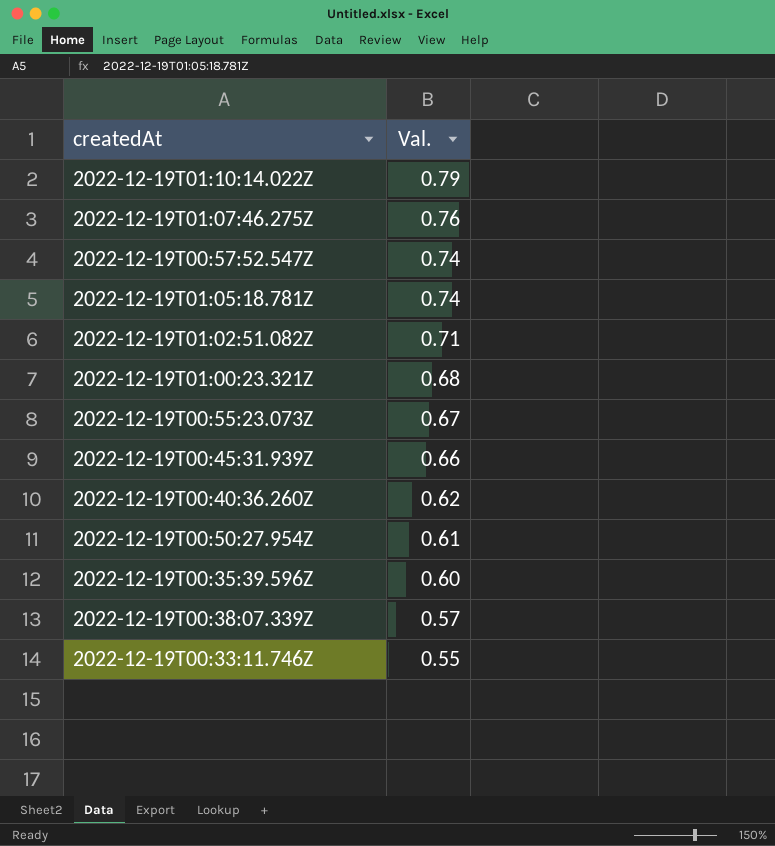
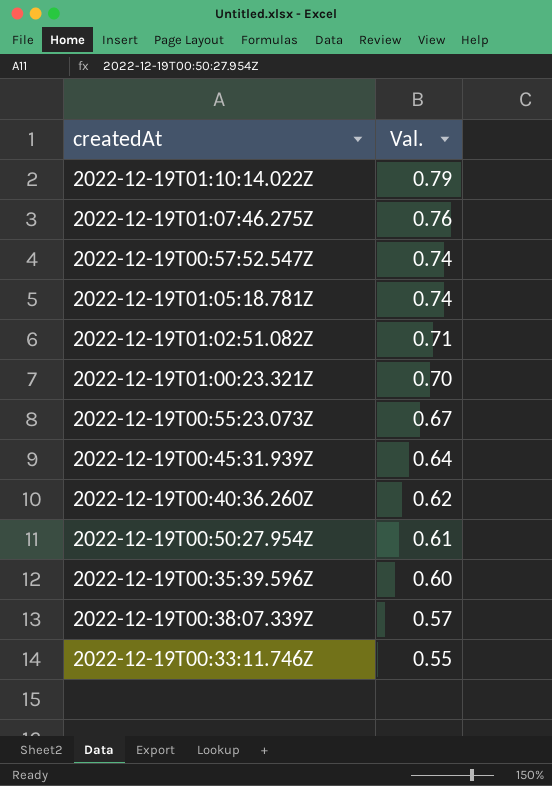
2022-12-19T01:00:23.321Z | Val.: 0.68 -> 0.70
2022-12-19T00:45:31.939Z | Val.: 0.66 -> 0.64

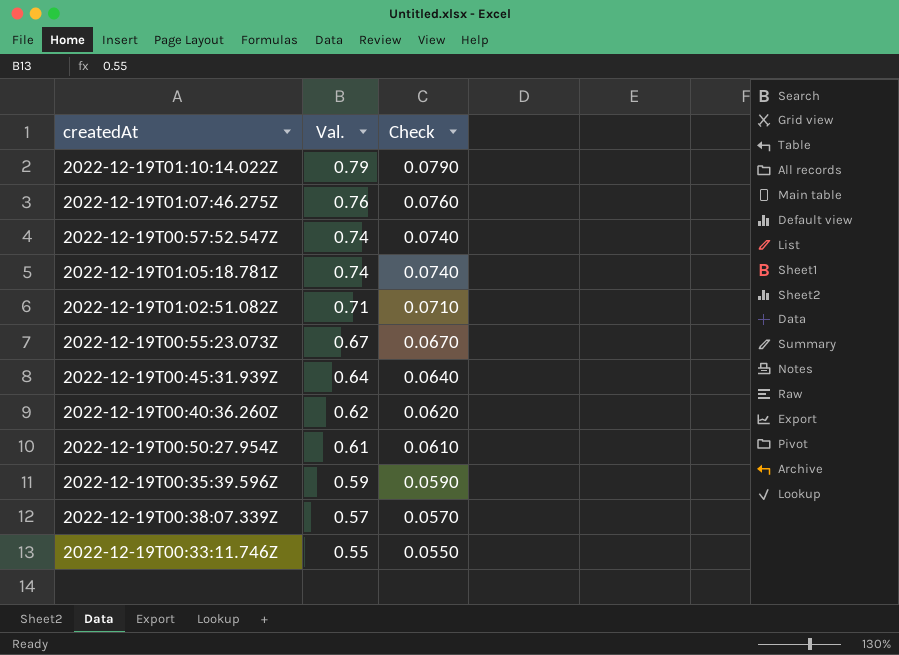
column Check | formula: none -> [Val.] * 0.1
row 2022-12-19T01:00:23.321Z: 0.70 -> none
2022-12-19T00:35:39.596Z | Val.: 0.60 -> 0.59

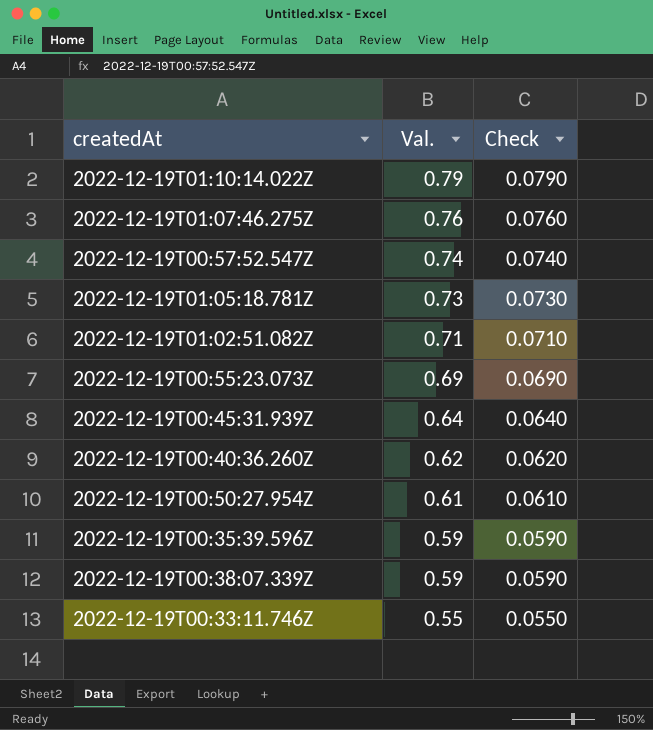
2022-12-19T01:05:18.781Z | Val.: 0.74 -> 0.73
2022-12-19T01:05:18.781Z | Check: 0.0740 -> 0.0730
2022-12-19T00:55:23.073Z | Val.: 0.67 -> 0.69
2022-12-19T00:55:23.073Z | Check: 0.0670 -> 0.0690
2022-12-19T00:38:07.339Z | Val.: 0.57 -> 0.59
2022-12-19T00:38:07.339Z | Check: 0.0570 -> 0.0590

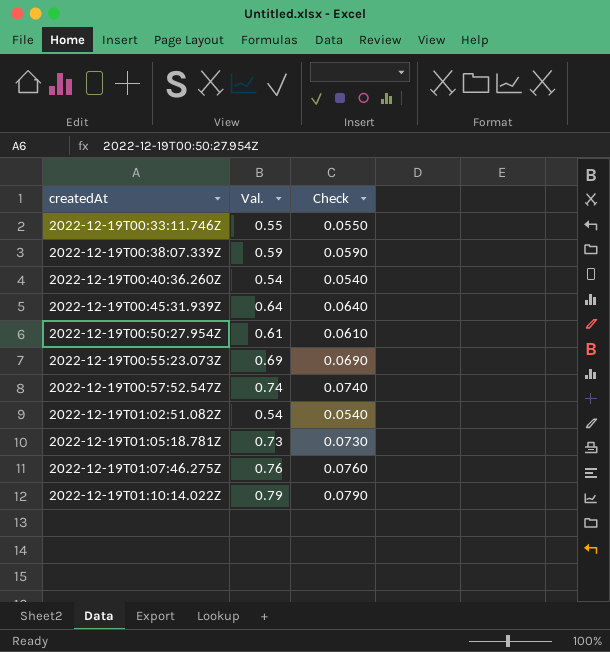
row order: Val. descending -> createdAt ascending
row 2022-12-19T00:35:39.596Z: 0.59 | 0.0590 -> none
2022-12-19T00:40:36.260Z | Val.: 0.62 -> 0.54
2022-12-19T00:40:36.260Z | Check: 0.0620 -> 0.0540
2022-12-19T01:02:51.082Z | Val.: 0.71 -> 0.54
2022-12-19T01:02:51.082Z | Check: 0.0710 -> 0.0540

